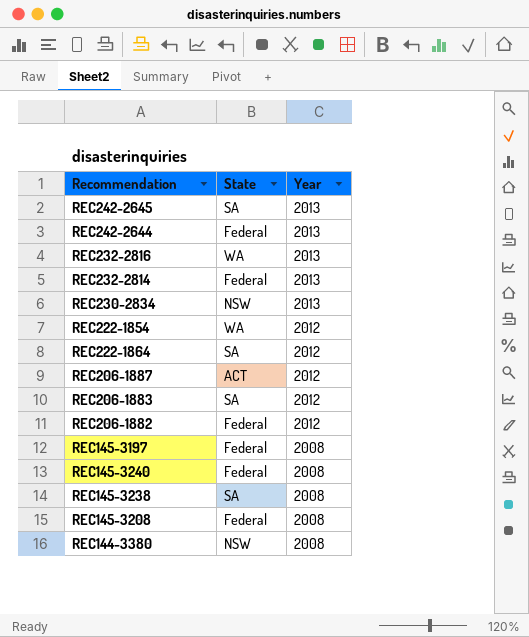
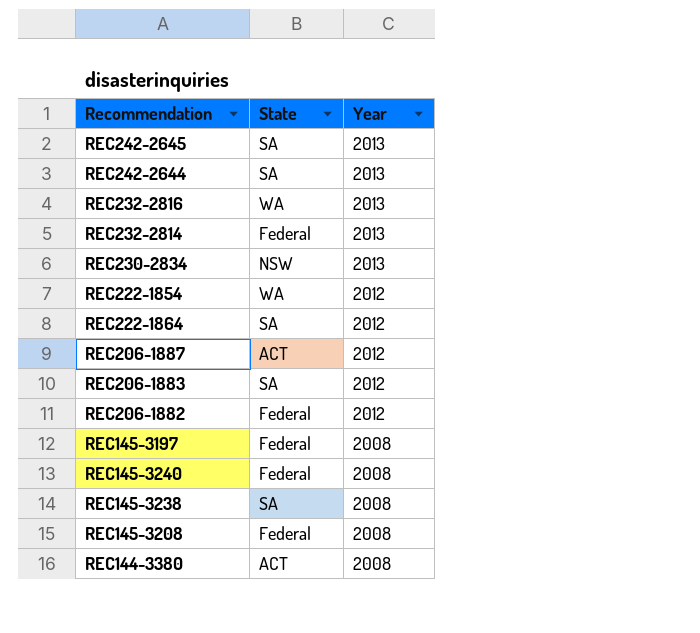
REC242-2644 | State: Federal -> SA
REC144-3380 | State: NSW -> ACT

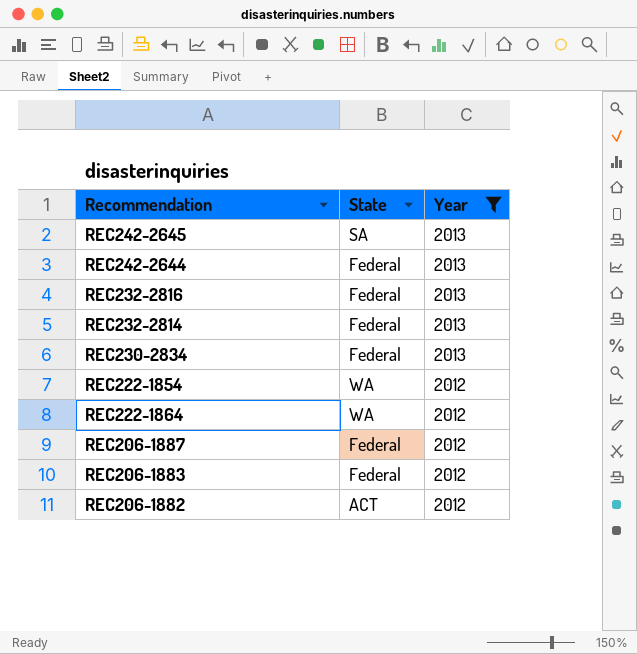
filter: none -> Year != 2008
REC242-2644 | State: SA -> Federal
REC232-2816 | State: WA -> Federal
REC230-2834 | State: NSW -> Federal
REC222-1864 | State: SA -> WA
REC206-1887 | State: ACT -> Federal
REC206-1883 | State: SA -> Federal
REC206-1882 | State: Federal -> ACT

